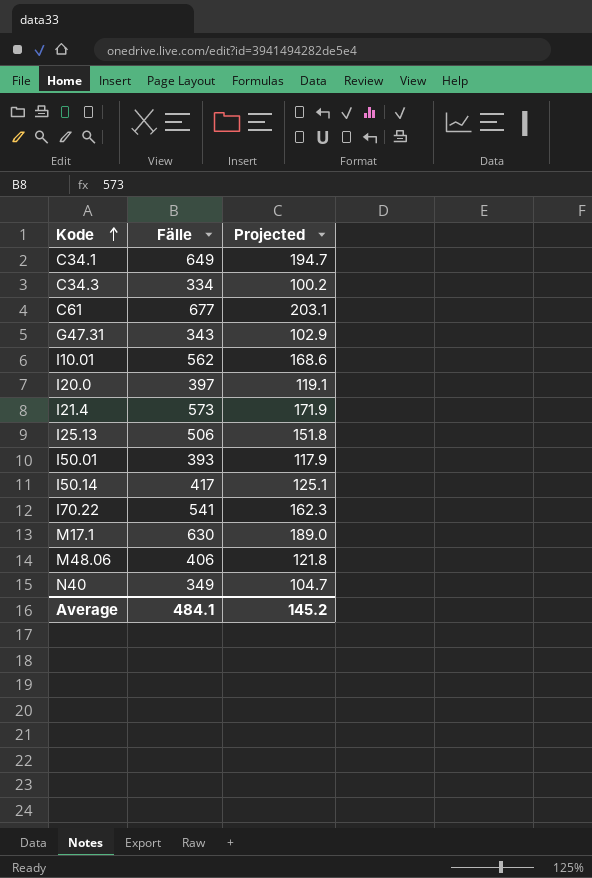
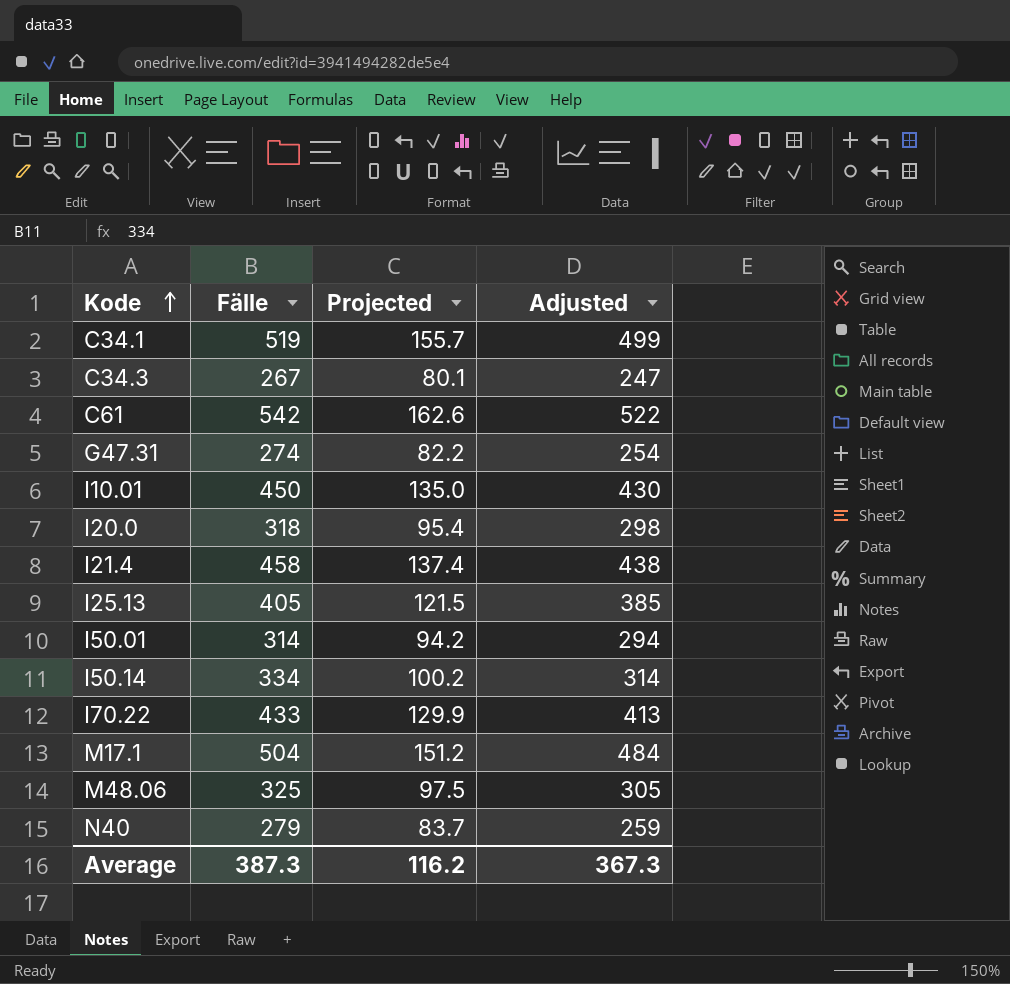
column Adjusted | formula: none -> [Fälle] - 20
C34.1 | Fälle: 649 -> 519
C34.1 | Projected: 194.7 -> 155.7
C34.3 | Fälle: 334 -> 267
C34.3 | Projected: 100.2 -> 80.1
C61 | Fälle: 677 -> 542
C61 | Projected: 203.1 -> 162.6
G47.31 | Fälle: 343 -> 274
G47.31 | Projected: 102.9 -> 82.2
I10.01 | Fälle: 562 -> 450
I10.01 | Projected: 168.6 -> 135.0
I20.0 | Fälle: 397 -> 318
I20.0 | Projected: 119.1 -> 95.4
I21.4 | Fälle: 573 -> 458
I21.4 | Projected: 171.9 -> 137.4
I25.13 | Fälle: 506 -> 405
I25.13 | Projected: 151.8 -> 121.5
I50.01 | Fälle: 393 -> 314
I50.01 | Projected: 117.9 -> 94.2
I50.14 | Fälle: 417 -> 334
I50.14 | Projected: 125.1 -> 100.2
I70.22 | Fälle: 541 -> 433
I70.22 | Projected: 162.3 -> 129.9
M17.1 | Fälle: 630 -> 504
M17.1 | Projected: 189.0 -> 151.2
M48.06 | Fälle: 406 -> 325
M48.06 | Projected: 121.8 -> 97.5
N40 | Fälle: 349 -> 279
N40 | Projected: 104.7 -> 83.7
Average | Fälle: 484.1 -> 387.3
Average | Projected: 145.2 -> 116.2

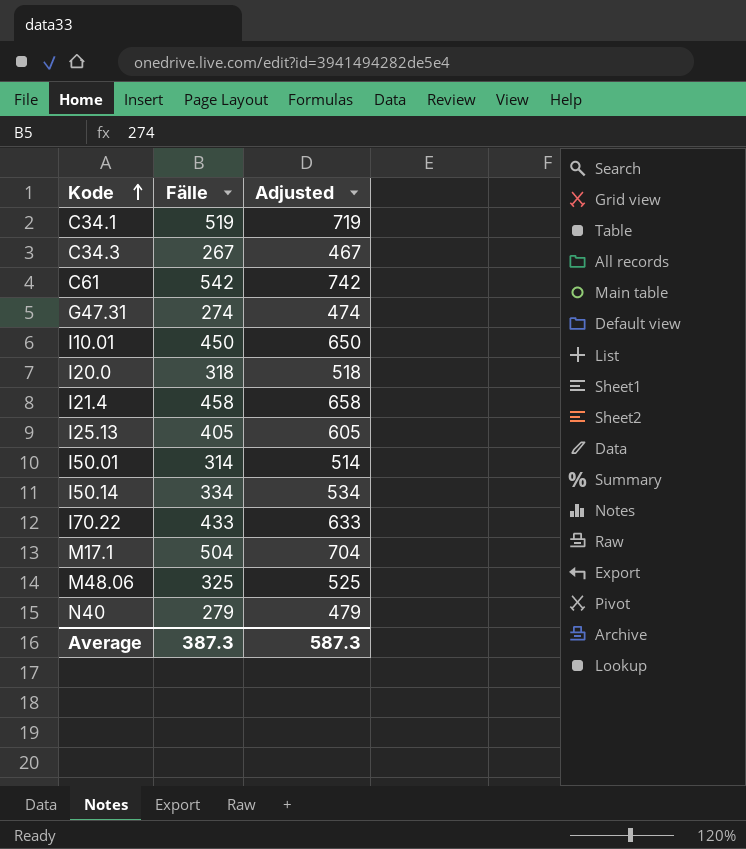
column Projected | formula: [Fälle] * 0.3 -> none
column Adjusted | formula: [Fälle] - 20 -> [Fälle] + 200
Average | Adjusted: 367.3 -> 587.3

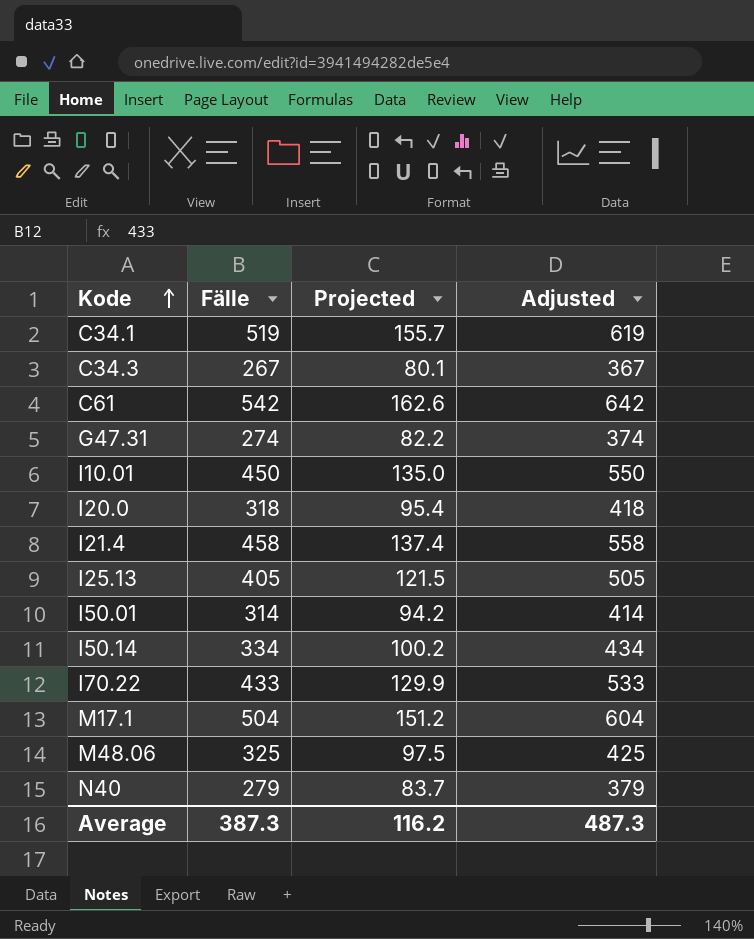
column Projected | formula: none -> [Fälle] * 0.3
column Adjusted | formula: [Fälle] + 200 -> [Fälle] + 100
Average | Adjusted: 587.3 -> 487.3

